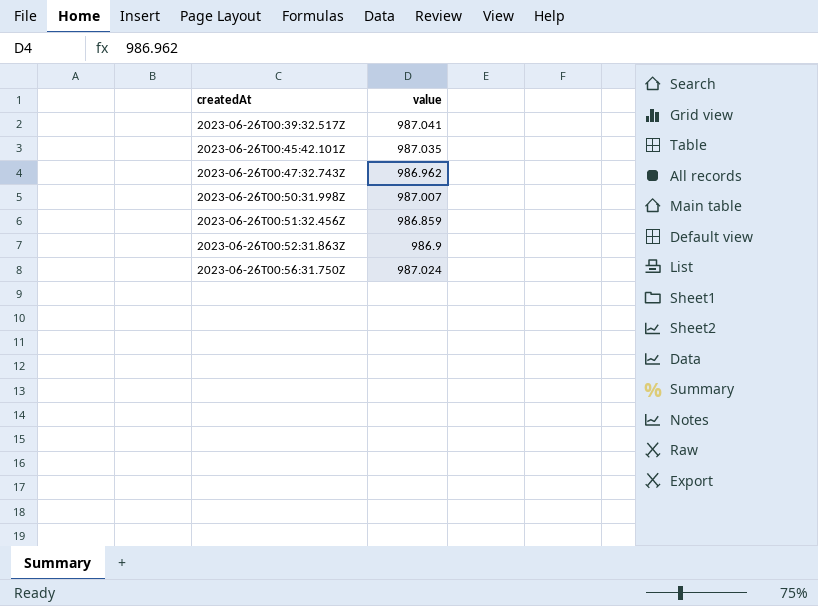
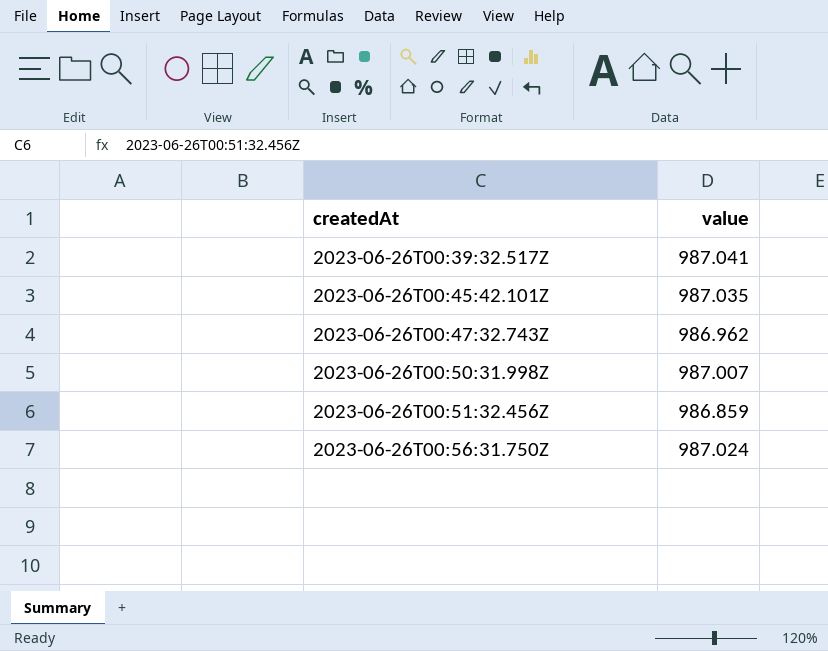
row 2023-06-26T00:52:31.863Z: 986.9 -> none

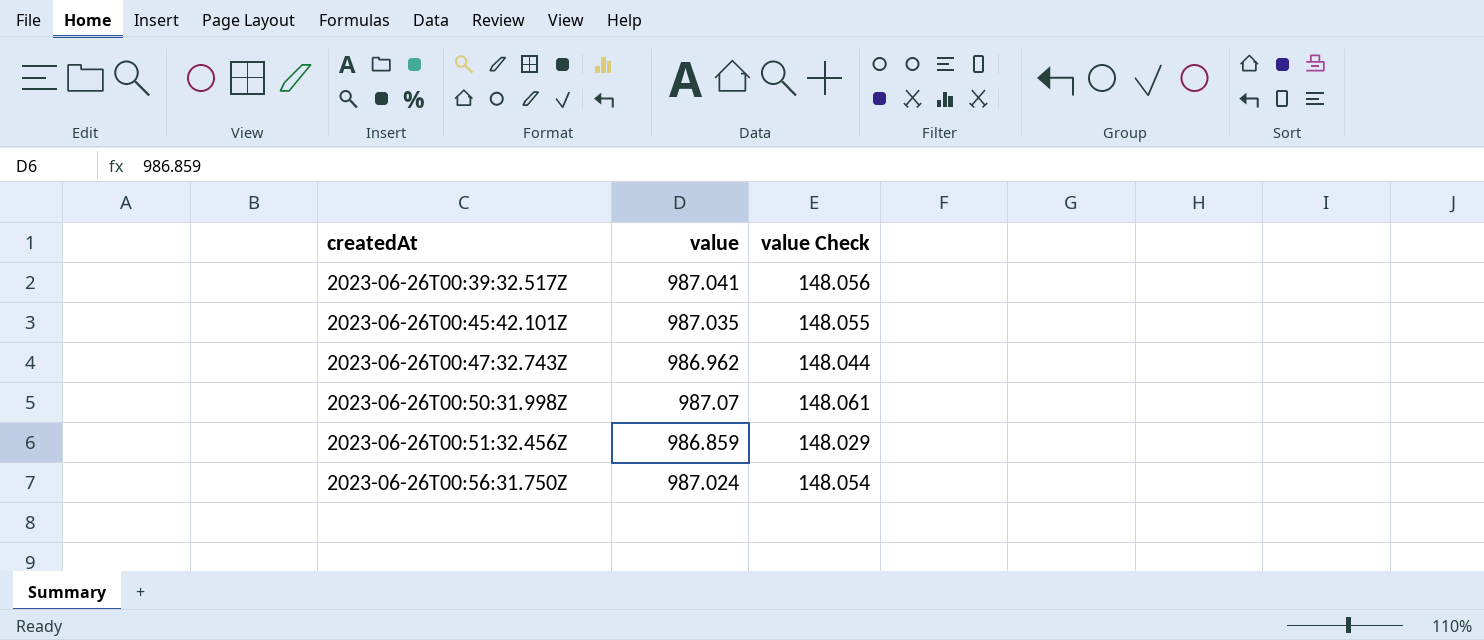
column value Check | formula: none -> [value] * 0.15
2023-06-26T00:50:31.998Z | value: 987.007 -> 987.07

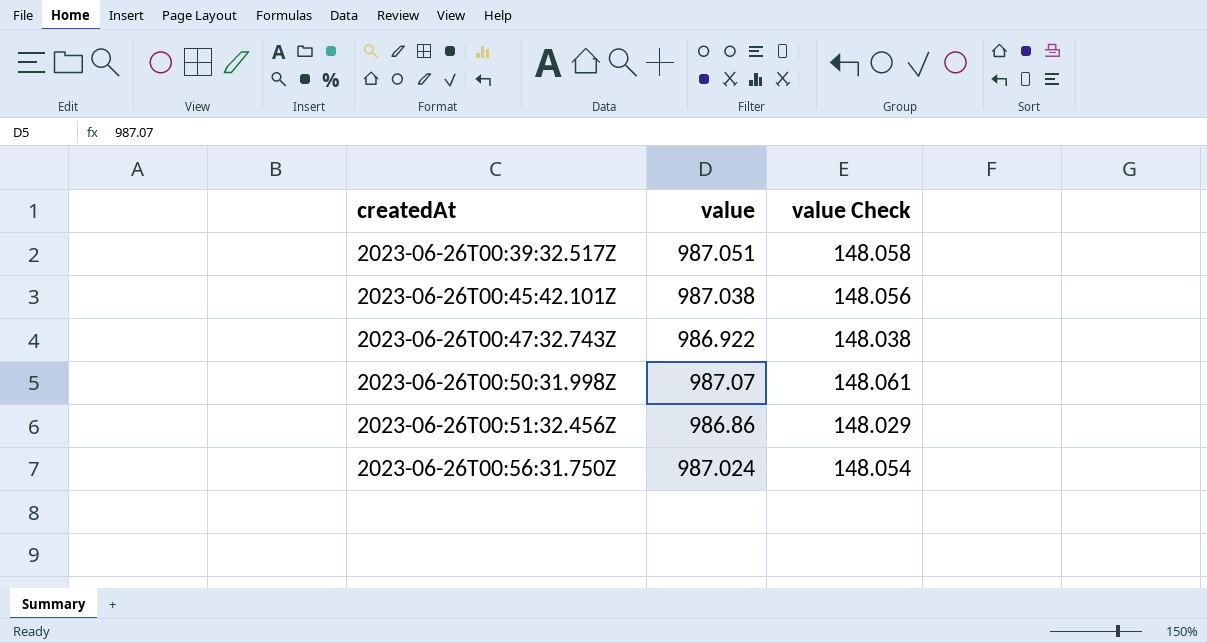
2023-06-26T00:39:32.517Z | value: 987.041 -> 987.051
2023-06-26T00:39:32.517Z | value Check: 148.056 -> 148.058
2023-06-26T00:45:42.101Z | value: 987.035 -> 987.038
2023-06-26T00:45:42.101Z | value Check: 148.055 -> 148.056
2023-06-26T00:47:32.743Z | value: 986.962 -> 986.922
2023-06-26T00:47:32.743Z | value Check: 148.044 -> 148.038
2023-06-26T00:51:32.456Z | value: 986.859 -> 986.86

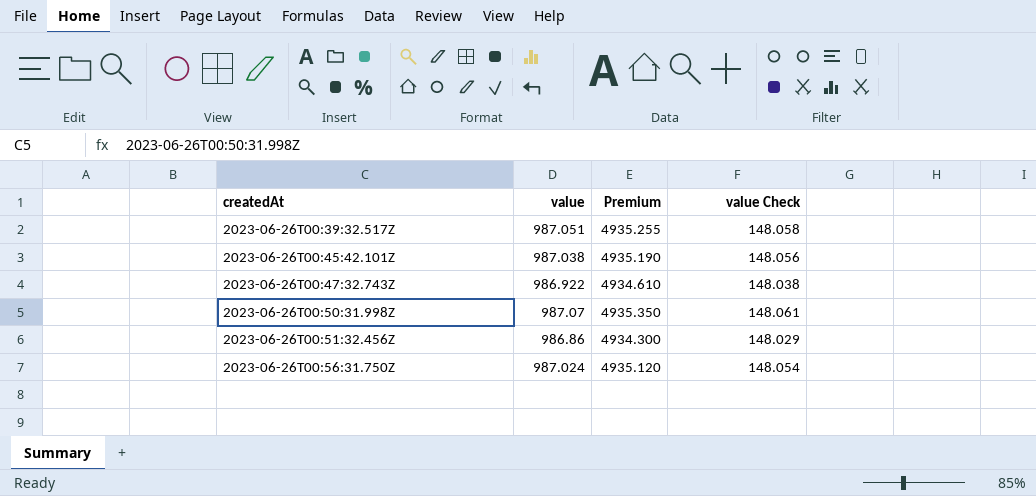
column Premium | formula: none -> [value] * 5

